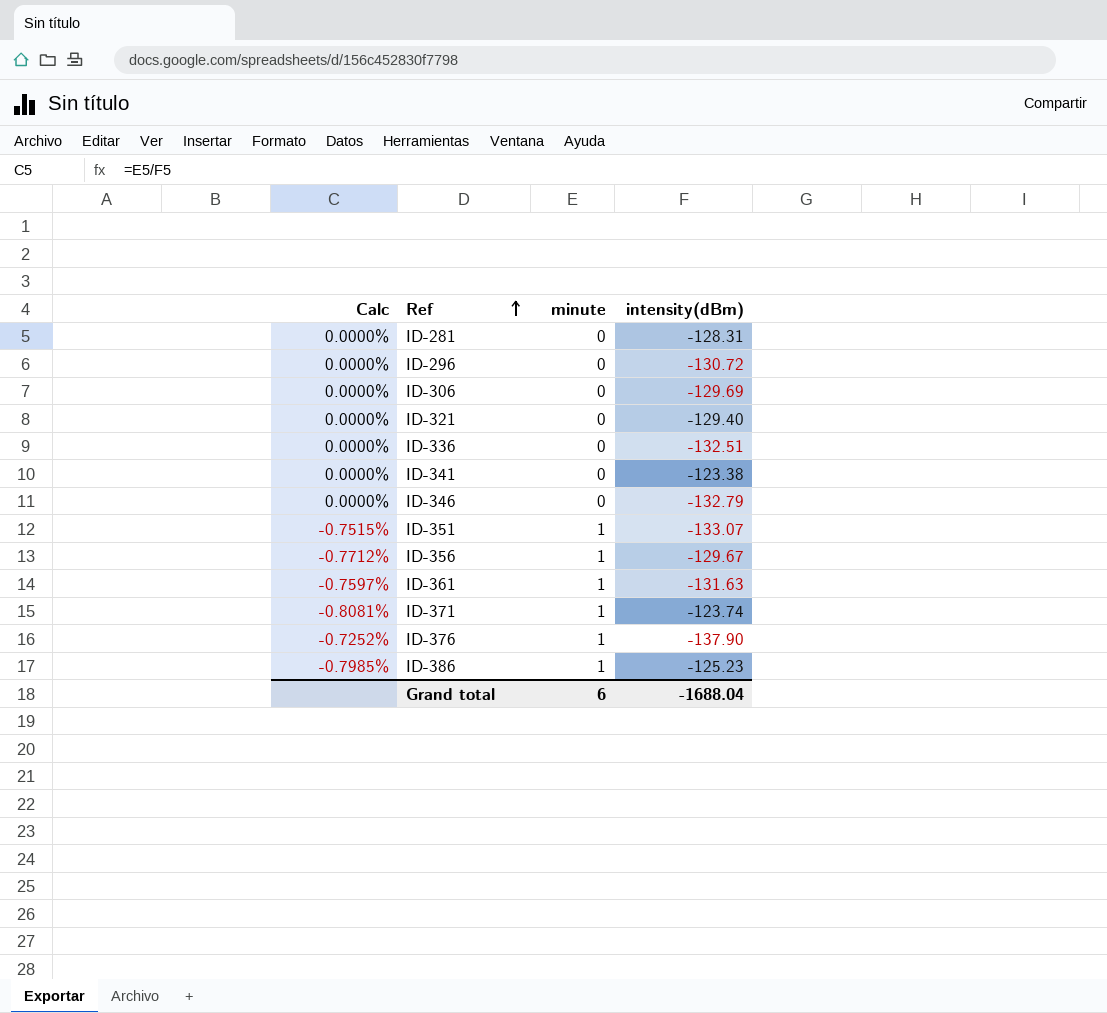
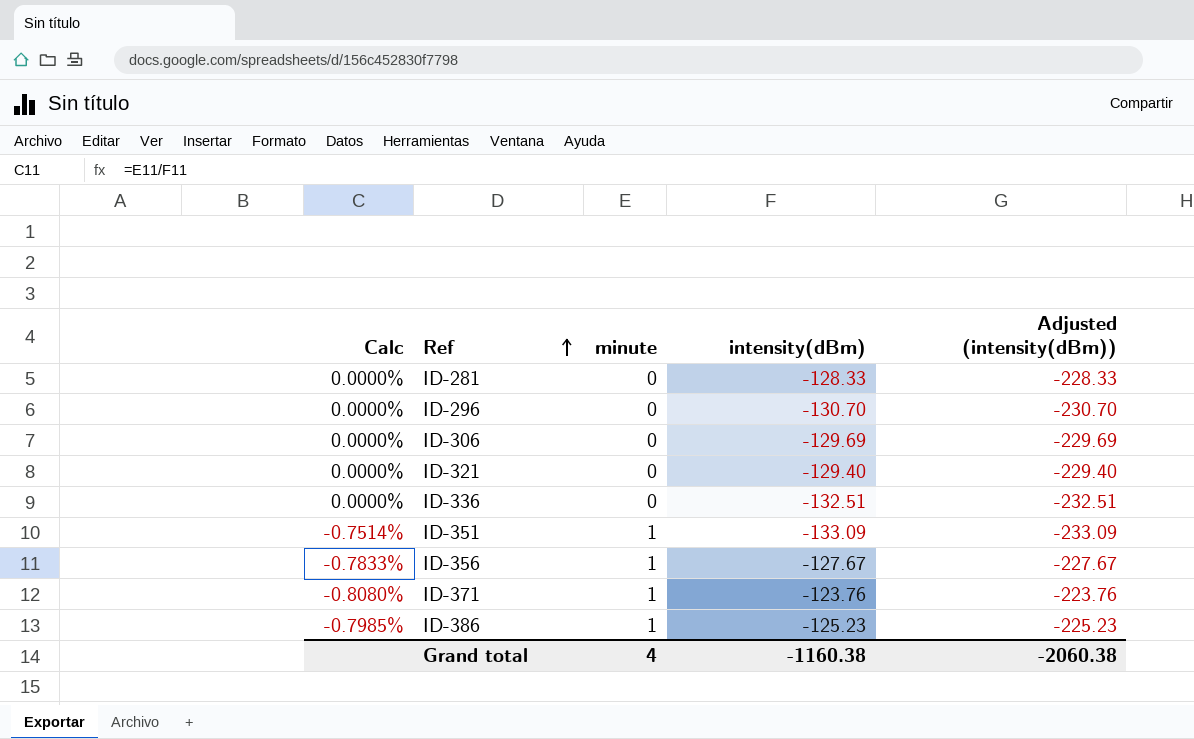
column Adjusted (intensity(dBm)) | formula: none -> [intensity(dBm)] - 100
row ID-341: 0.0000% | 0 | -123.38 -> none
row ID-346: 0.0000% | 0 | -132.79 -> none
row ID-361: -0.7597% | 1 | -131.63 -> none
row ID-376: -0.7252% | 1 | -137.90 -> none
ID-281 | intensity(dBm): -128.31 -> -128.33
ID-296 | intensity(dBm): -130.72 -> -130.70
ID-351 | Calc: -0.7515% -> -0.7514%
ID-351 | intensity(dBm): -133.07 -> -133.09
ID-356 | Calc: -0.7712% -> -0.7833%
ID-356 | intensity(dBm): -129.67 -> -127.67
ID-371 | Calc: -0.8081% -> -0.8080%
ID-371 | intensity(dBm): -123.74 -> -123.76
Grand total | minute: 6 -> 4
Grand total | intensity(dBm): -1688.04 -> -1160.38

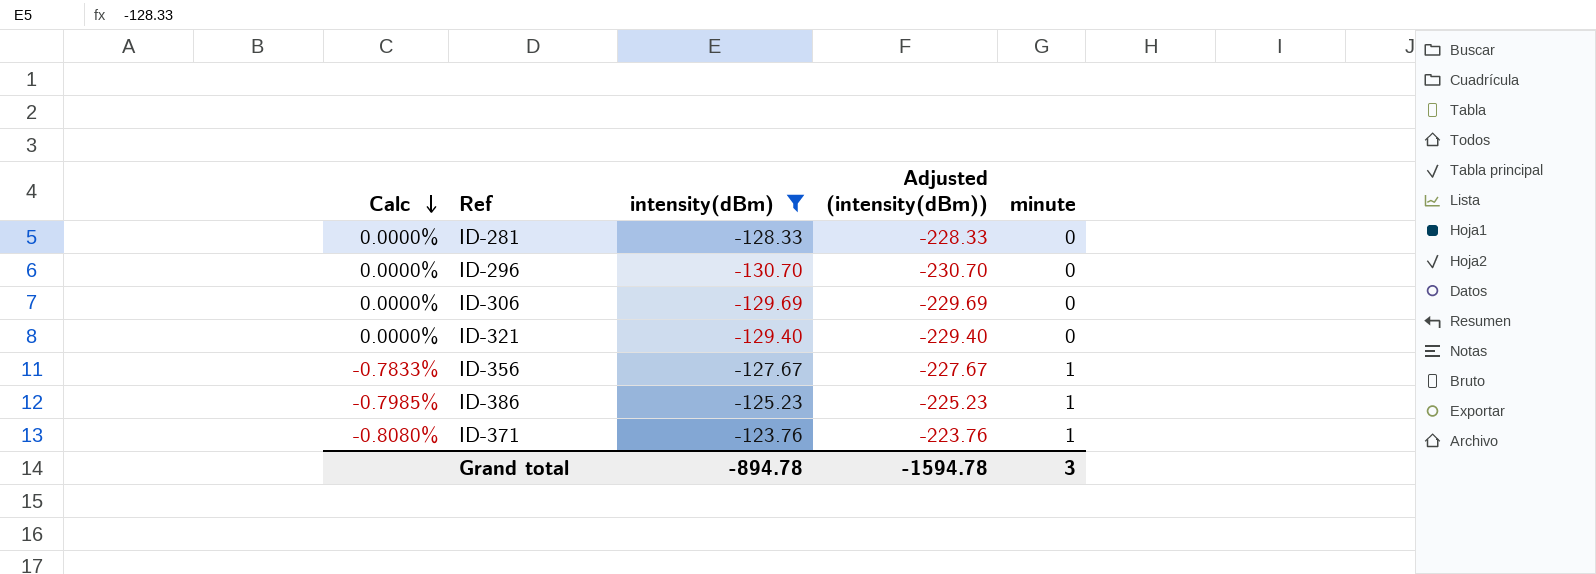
filter: none -> intensity(dBm) >= -130.70
row order: Ref ascending -> Calc descending
column minute | position: 3 -> 5
Grand total | intensity(dBm): -1160.38 -> -894.78
Grand total | Adjusted (intensity(dBm)): -2060.38 -> -1594.78
Grand total | minute: 4 -> 3

